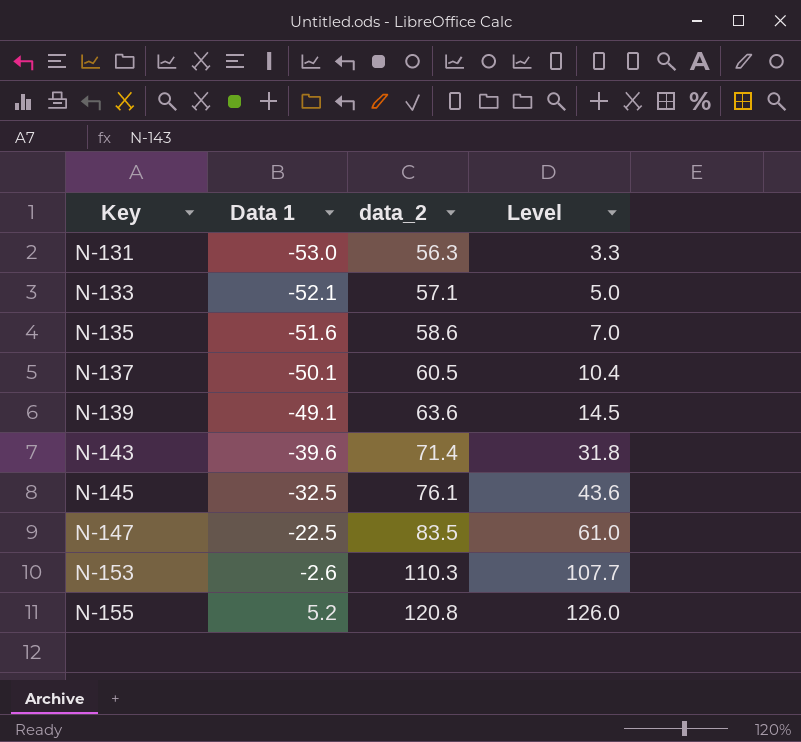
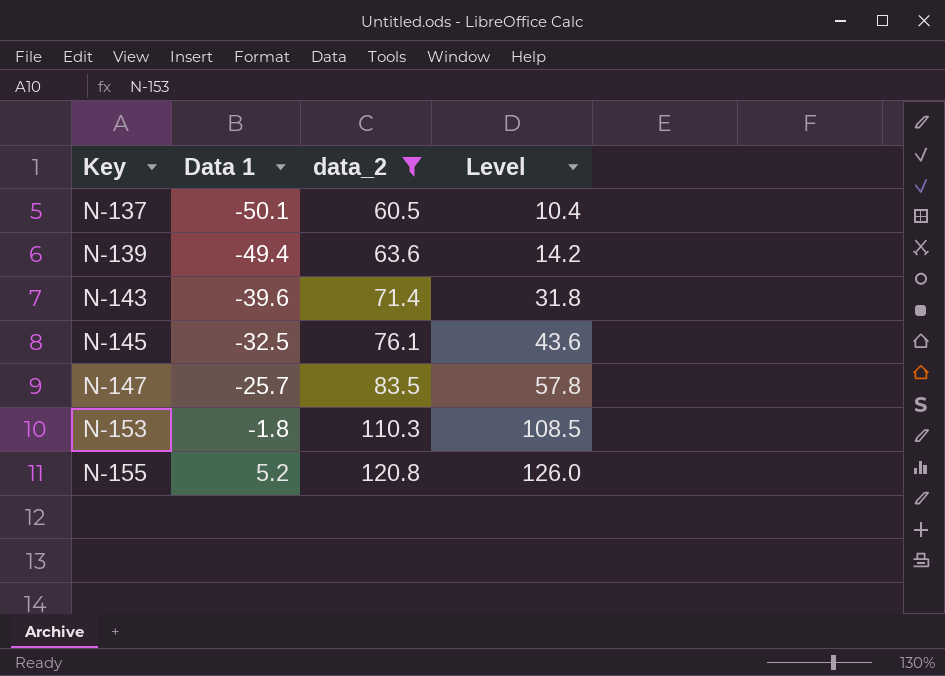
filter: none -> data_2 >= 60.5
N-139 | Data 1: -49.1 -> -49.4
N-139 | Level: 14.5 -> 14.2
N-147 | Data 1: -22.5 -> -25.7
N-147 | Level: 61.0 -> 57.8
N-153 | Data 1: -2.6 -> -1.8
N-153 | Level: 107.7 -> 108.5

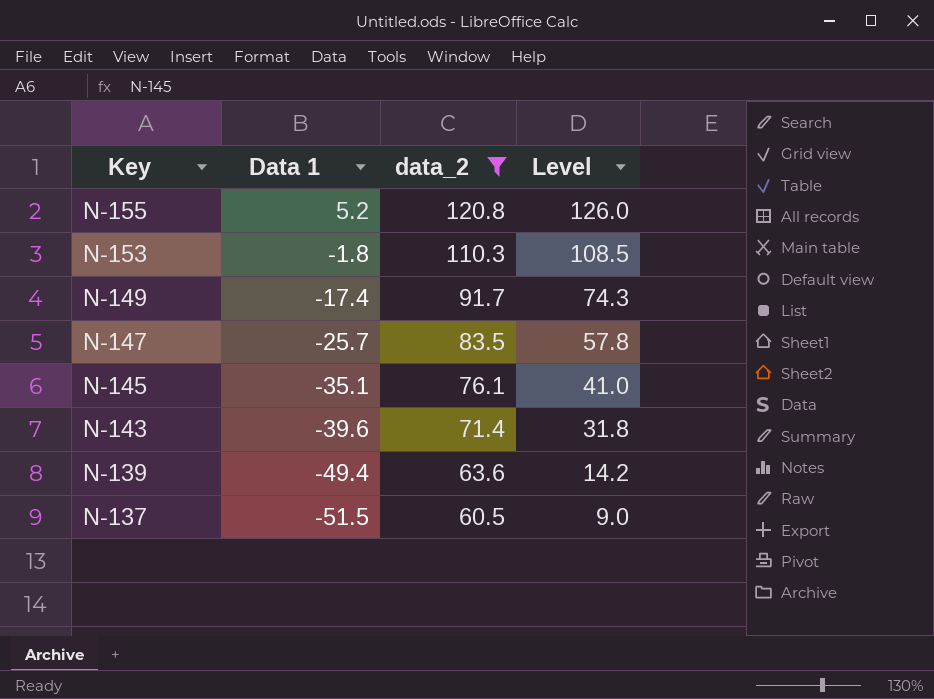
row order: Key ascending -> Key descending
row N-149: none -> -17.4 | 91.7 | 74.3
N-145 | Data 1: -32.5 -> -35.1
N-145 | Level: 43.6 -> 41.0
N-137 | Data 1: -50.1 -> -51.5
N-137 | Level: 10.4 -> 9.0

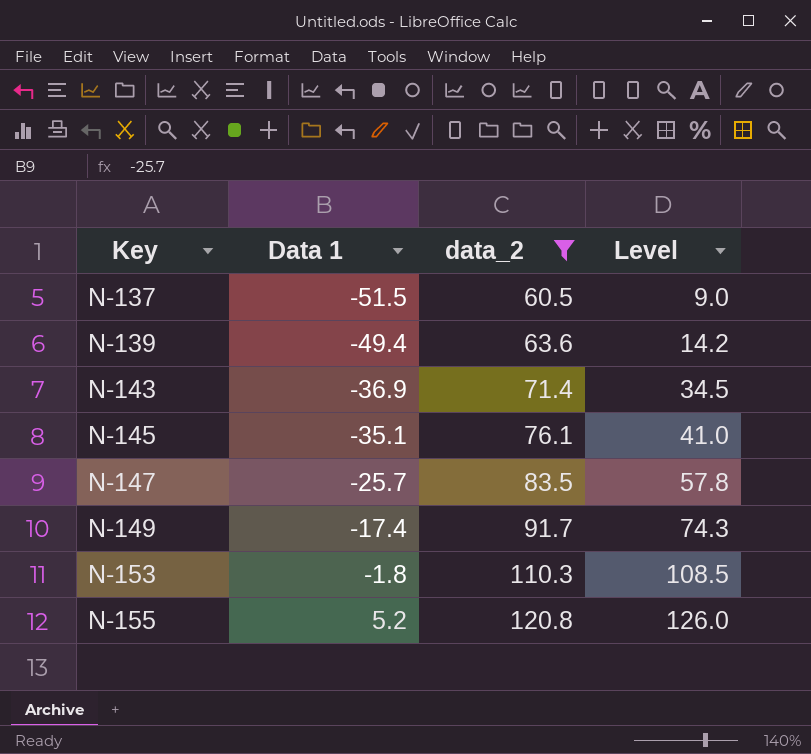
row order: Key descending -> Key ascending
N-143 | Data 1: -39.6 -> -36.9
N-143 | Level: 31.8 -> 34.5

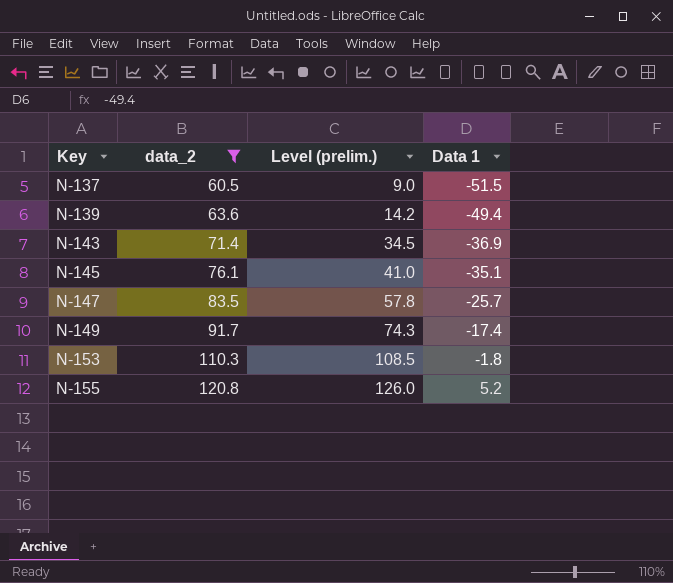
column name: Level -> Level (prelim.)
column Data 1 | position: 2 -> 4

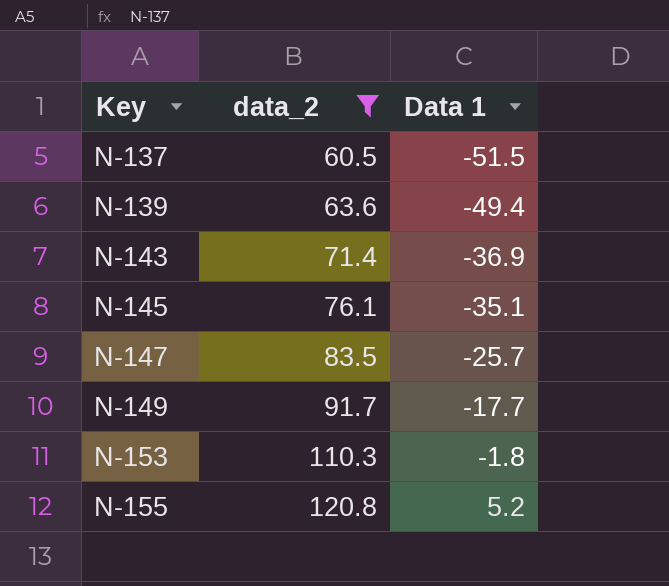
column Level (prelim.) | formula: [data_2] + [Data 1] -> none
N-149 | Data 1: -17.4 -> -17.7

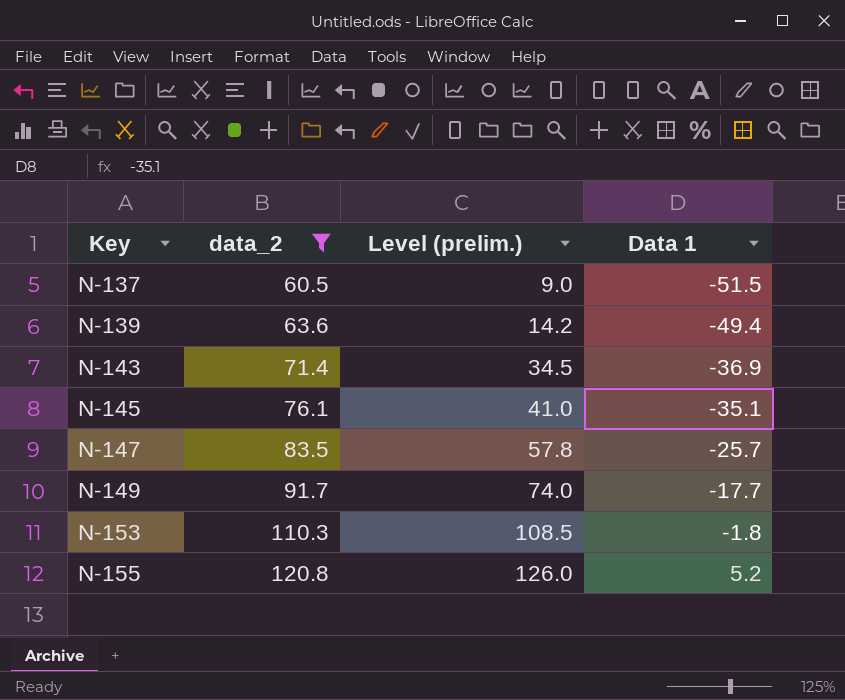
column Level (prelim.) | formula: none -> [data_2] + [Data 1]

